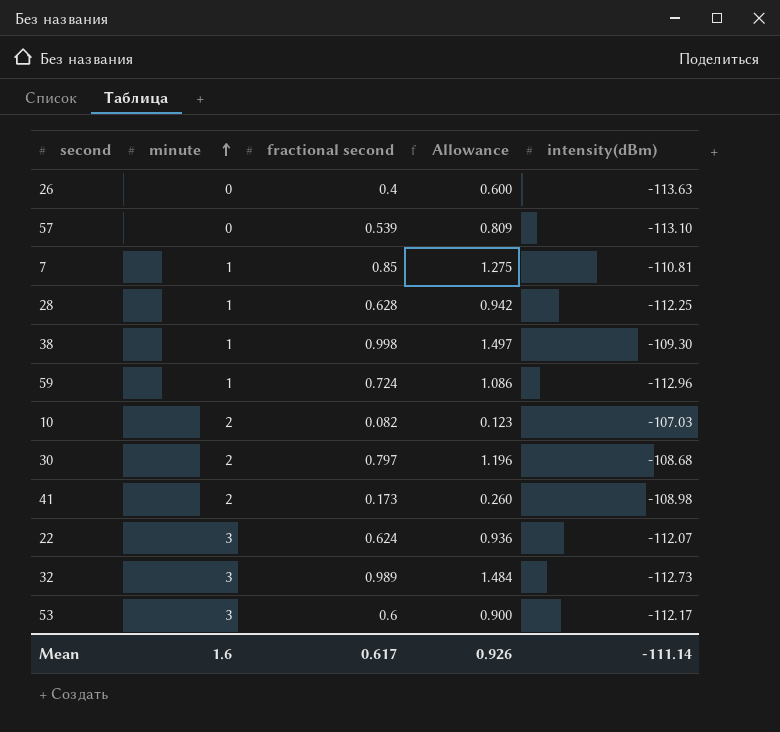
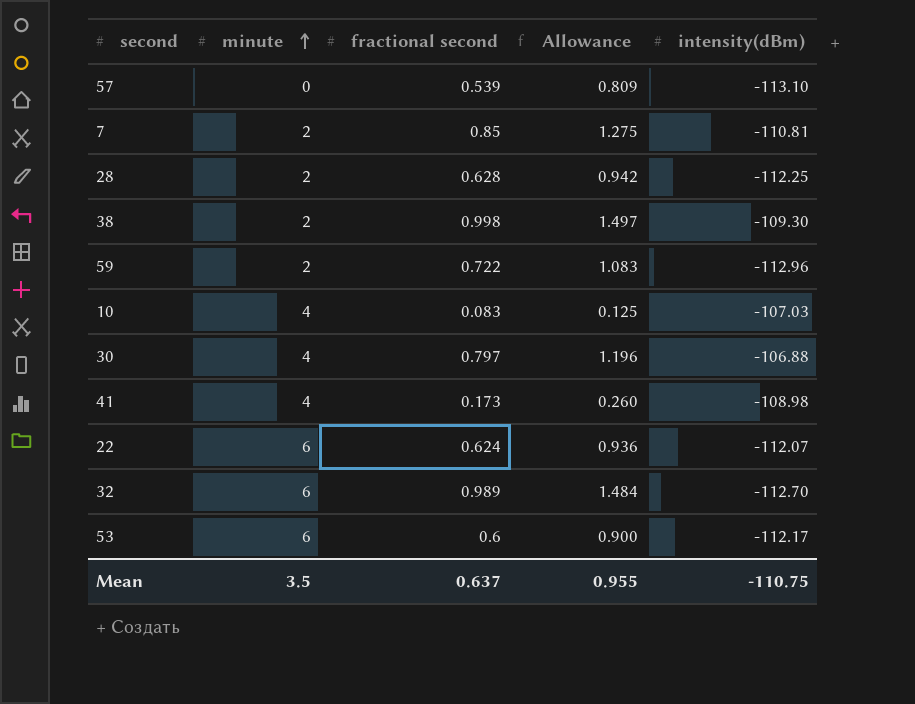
row 26: 0 | 0.4 | 0.600 | -113.63 -> none
7 | minute: 1 -> 2
28 | minute: 1 -> 2
38 | minute: 1 -> 2
59 | minute: 1 -> 2
59 | fractional second: 0.724 -> 0.722
59 | Allowance: 1.086 -> 1.083
10 | minute: 2 -> 4
10 | fractional second: 0.082 -> 0.083
10 | Allowance: 0.123 -> 0.125
30 | minute: 2 -> 4
30 | intensity(dBm): -108.68 -> -106.88
41 | minute: 2 -> 4
22 | minute: 3 -> 6
32 | minute: 3 -> 6
32 | intensity(dBm): -112.73 -> -112.70
53 | minute: 3 -> 6
Mean | minute: 1.6 -> 3.5
Mean | fractional second: 0.617 -> 0.637
Mean | Allowance: 0.926 -> 0.955
Mean | intensity(dBm): -111.14 -> -110.75

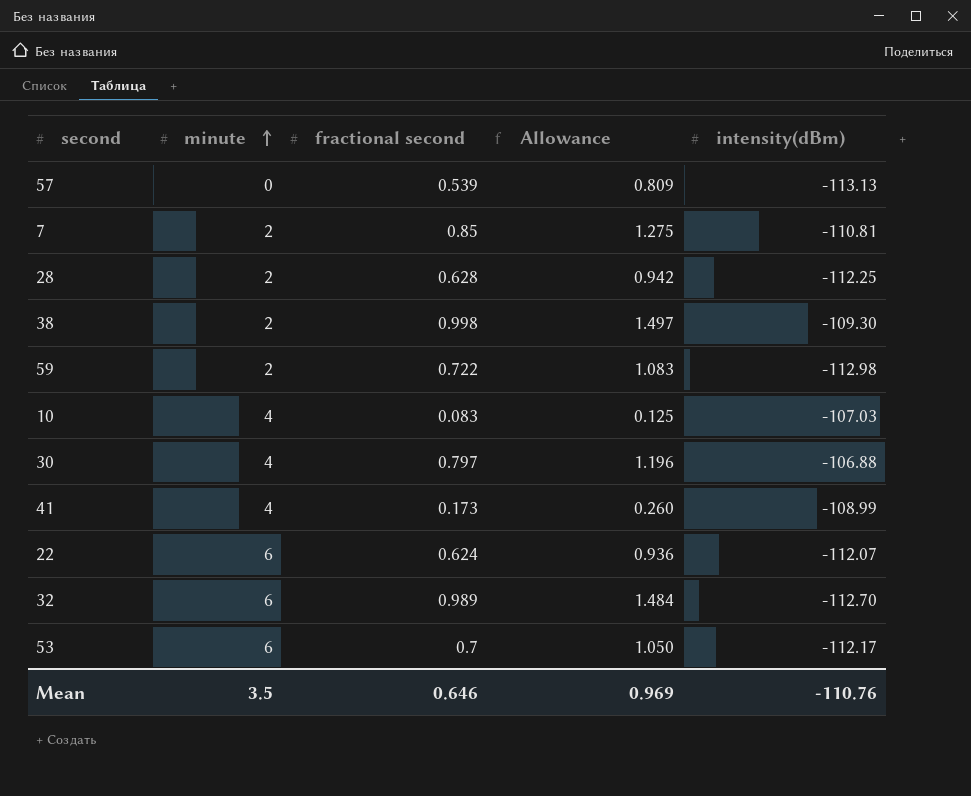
57 | intensity(dBm): -113.10 -> -113.13
59 | intensity(dBm): -112.96 -> -112.98
41 | intensity(dBm): -108.98 -> -108.99
53 | fractional second: 0.6 -> 0.7
53 | Allowance: 0.900 -> 1.050
Mean | fractional second: 0.637 -> 0.646
Mean | Allowance: 0.955 -> 0.969
Mean | intensity(dBm): -110.75 -> -110.76

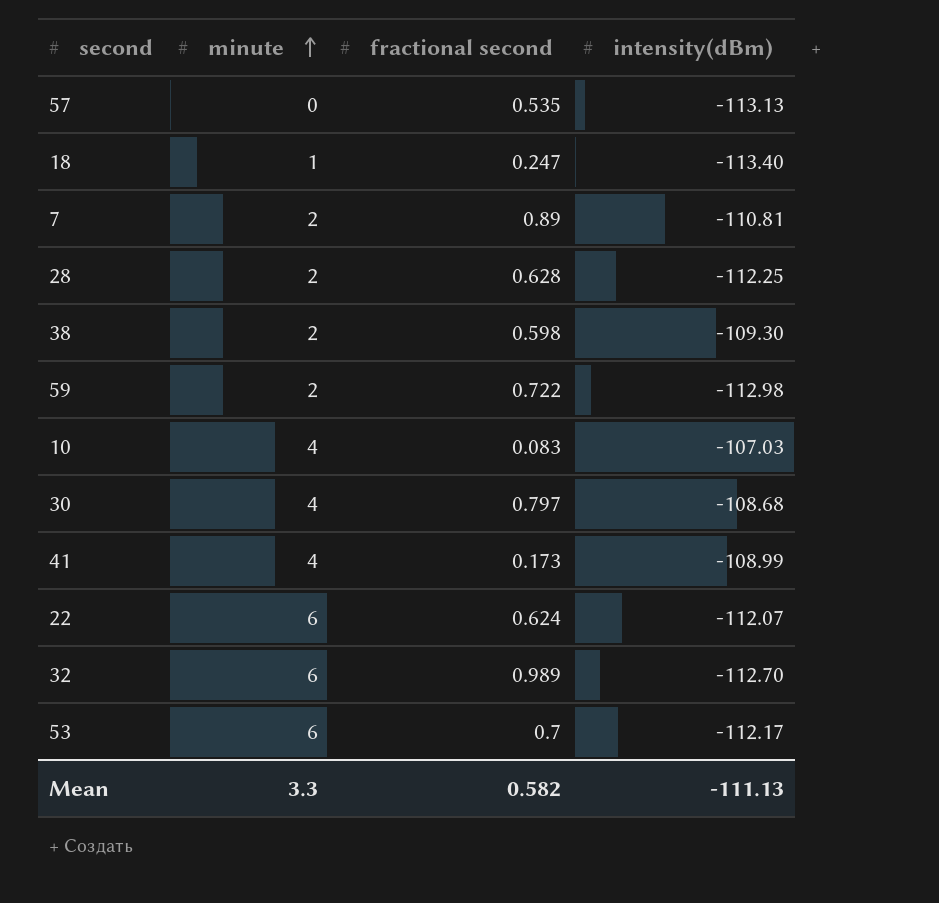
column Allowance | formula: [fractional second] * 1.5 -> none
57 | fractional second: 0.539 -> 0.535
row 18: none -> 1 | 0.247 | -113.40
7 | fractional second: 0.85 -> 0.89
38 | fractional second: 0.998 -> 0.598
30 | intensity(dBm): -106.88 -> -108.68
Mean | minute: 3.5 -> 3.3
Mean | fractional second: 0.646 -> 0.582
Mean | intensity(dBm): -110.76 -> -111.13

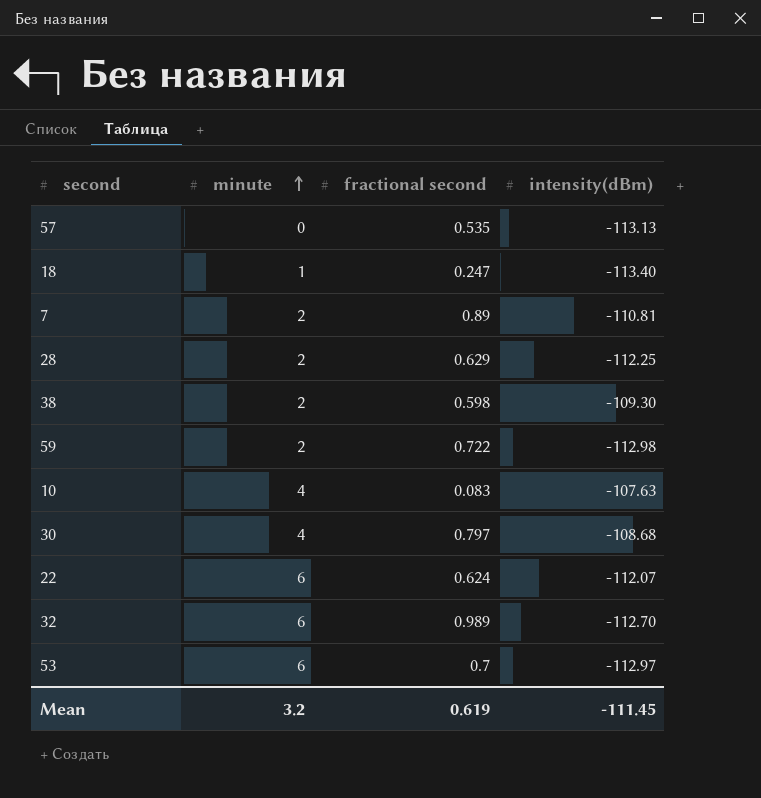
row 41: 4 | 0.173 | -108.99 -> none
28 | fractional second: 0.628 -> 0.629
10 | intensity(dBm): -107.03 -> -107.63
53 | intensity(dBm): -112.17 -> -112.97
Mean | minute: 3.3 -> 3.2
Mean | fractional second: 0.582 -> 0.619
Mean | intensity(dBm): -111.13 -> -111.45

